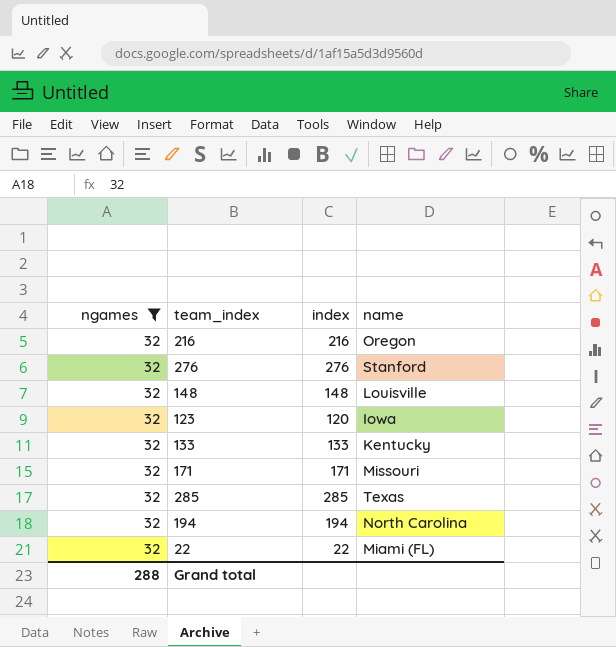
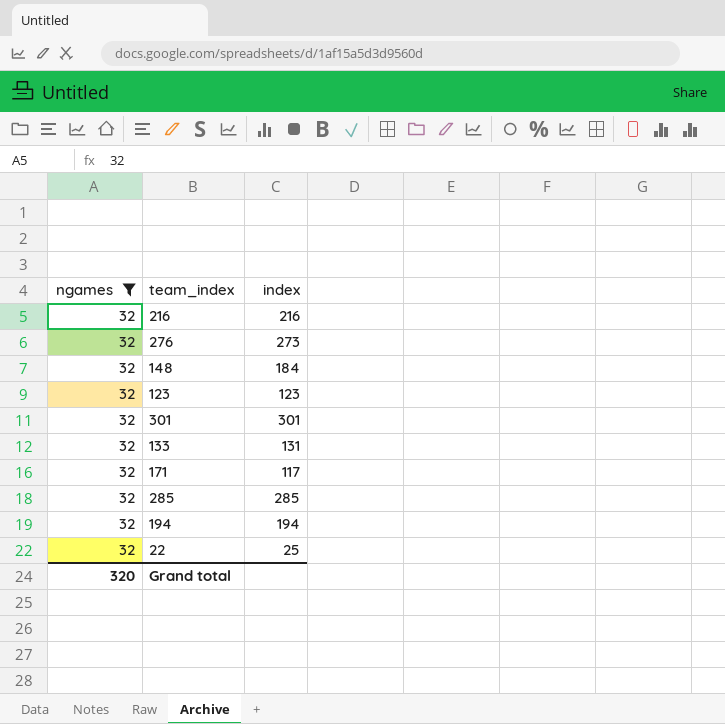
column name | position: 4 -> none
276 | index: 276 -> 273
148 | index: 148 -> 184
123 | index: 120 -> 123
row 301: none -> 32 | 301
133 | index: 133 -> 131
171 | index: 171 -> 117
22 | index: 22 -> 25
Grand total | ngames: 288 -> 320

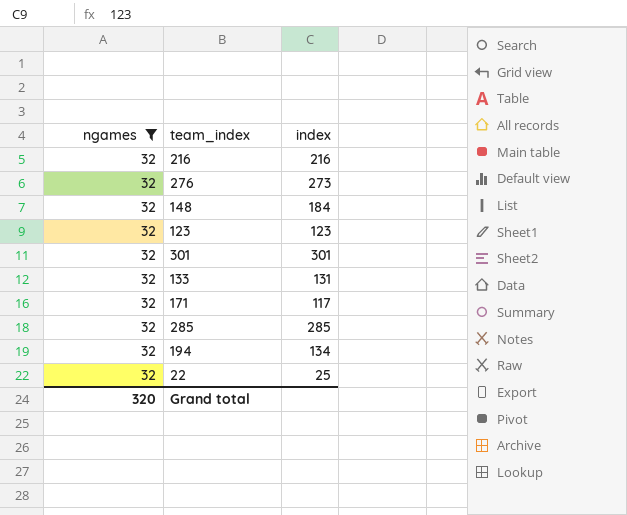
194 | index: 194 -> 134

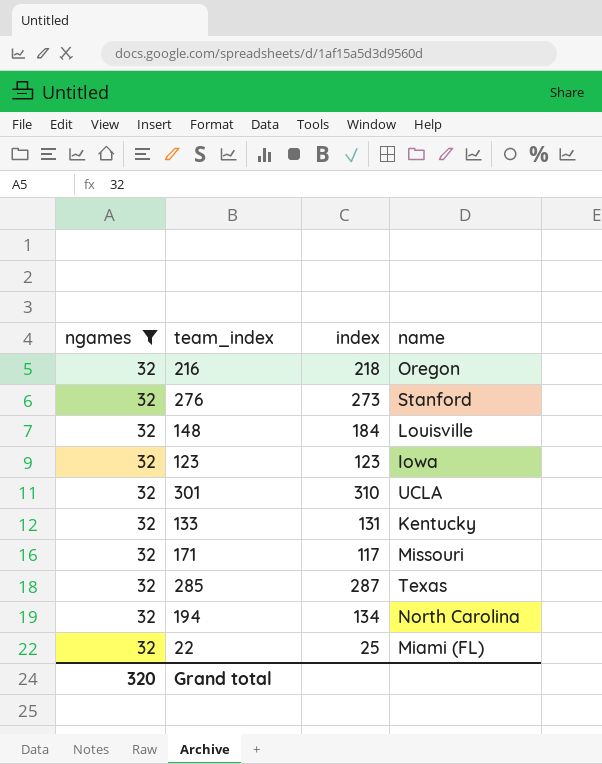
column name | position: none -> 4
216 | index: 216 -> 218
301 | index: 301 -> 310
285 | index: 285 -> 287

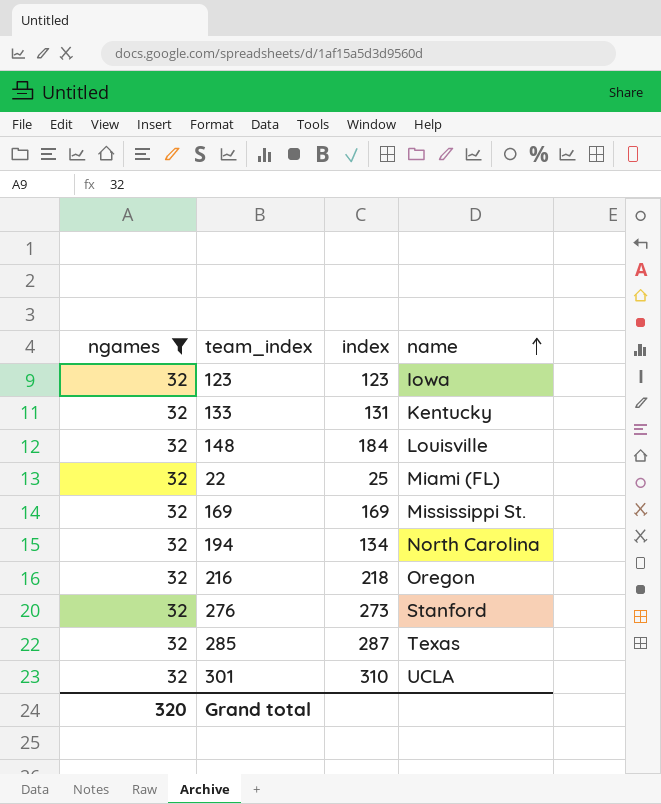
row order: none -> name ascending
row 171: 32 | 117 | Missouri -> none
row 169: none -> 32 | 169 | Mississippi St.

